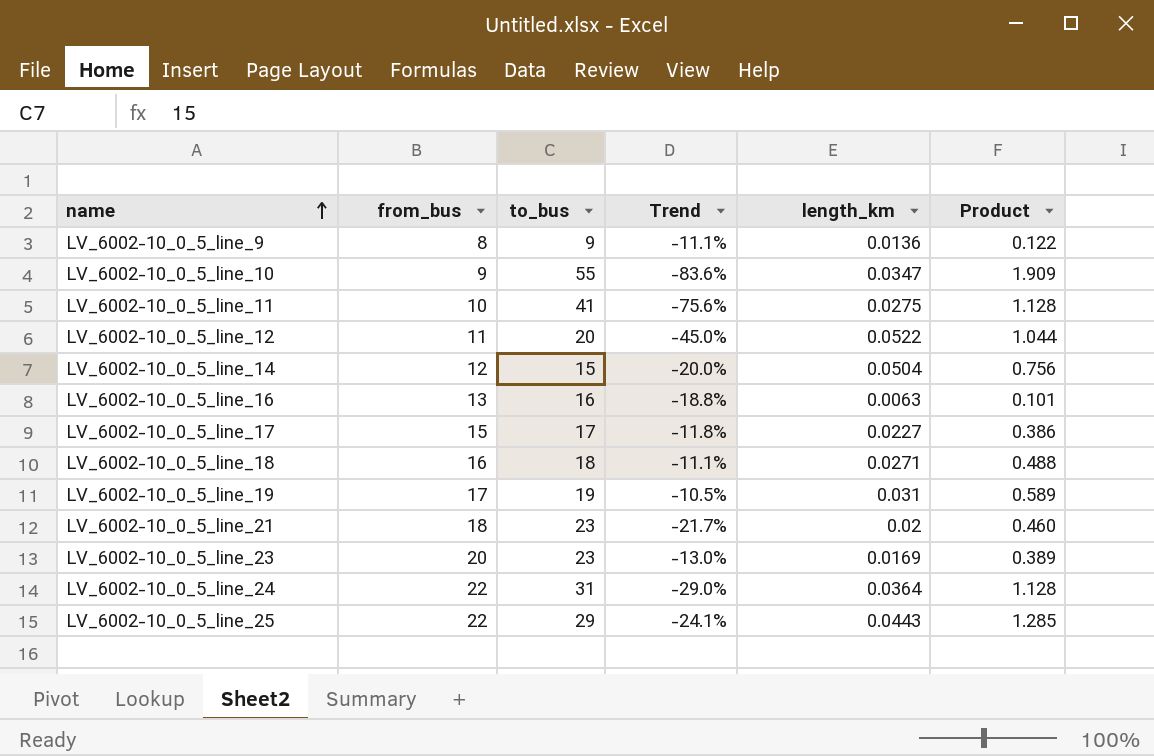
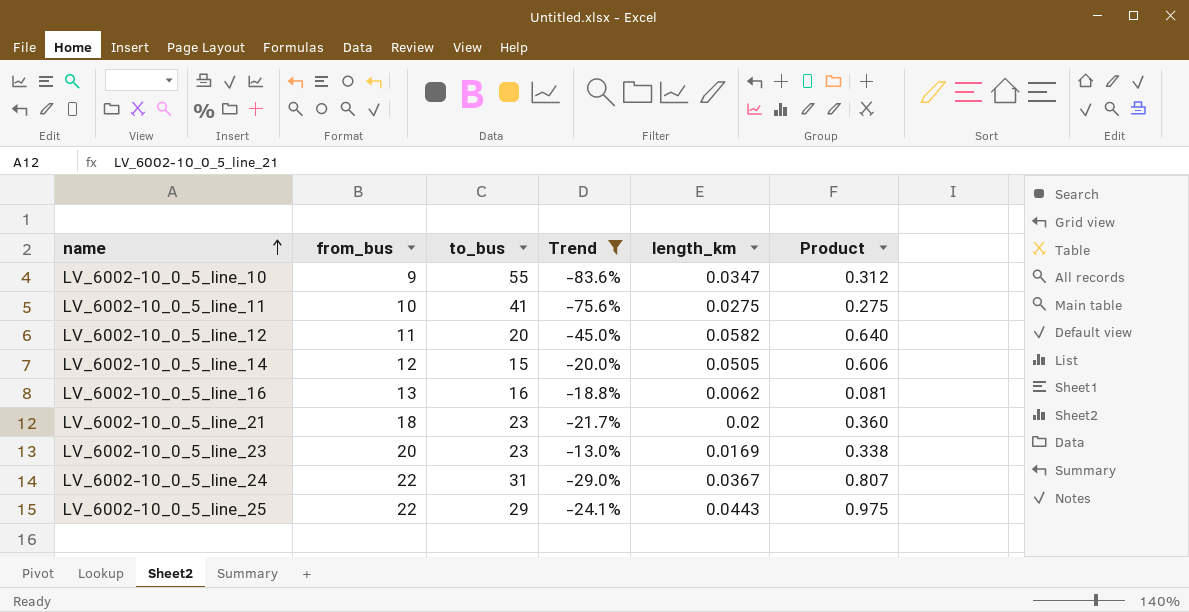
filter: none -> Trend <= -13.0%
column Product | formula: [to_bus] * [length_km] -> [from_bus] * [length_km]
LV_6002-10_0_5_line_12 | length_km: 0.0522 -> 0.0582
LV_6002-10_0_5_line_14 | length_km: 0.0504 -> 0.0505
LV_6002-10_0_5_line_16 | length_km: 0.0063 -> 0.0062
LV_6002-10_0_5_line_24 | length_km: 0.0364 -> 0.0367

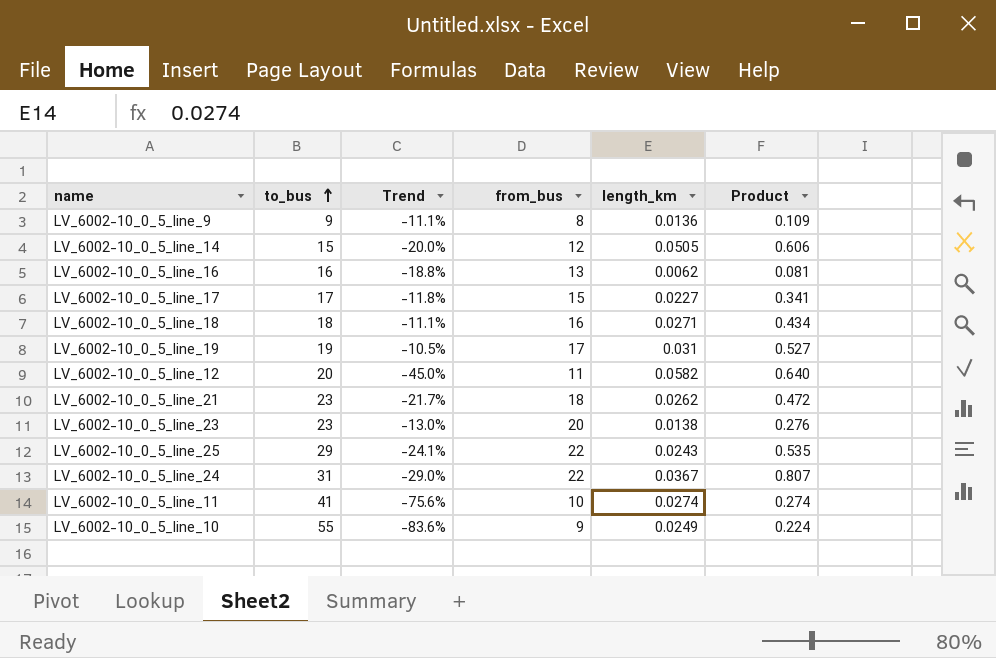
filter: Trend <= -13.0% -> none
row order: name ascending -> to_bus ascending
column from_bus | position: 2 -> 4
LV_6002-10_0_5_line_21 | length_km: 0.02 -> 0.0262
LV_6002-10_0_5_line_21 | Product: 0.360 -> 0.472
LV_6002-10_0_5_line_23 | length_km: 0.0169 -> 0.0138
LV_6002-10_0_5_line_23 | Product: 0.338 -> 0.276
LV_6002-10_0_5_line_25 | length_km: 0.0443 -> 0.0243
LV_6002-10_0_5_line_25 | Product: 0.975 -> 0.535
LV_6002-10_0_5_line_11 | length_km: 0.0275 -> 0.0274
LV_6002-10_0_5_line_11 | Product: 0.275 -> 0.274
LV_6002-10_0_5_line_10 | length_km: 0.0347 -> 0.0249
LV_6002-10_0_5_line_10 | Product: 0.312 -> 0.224

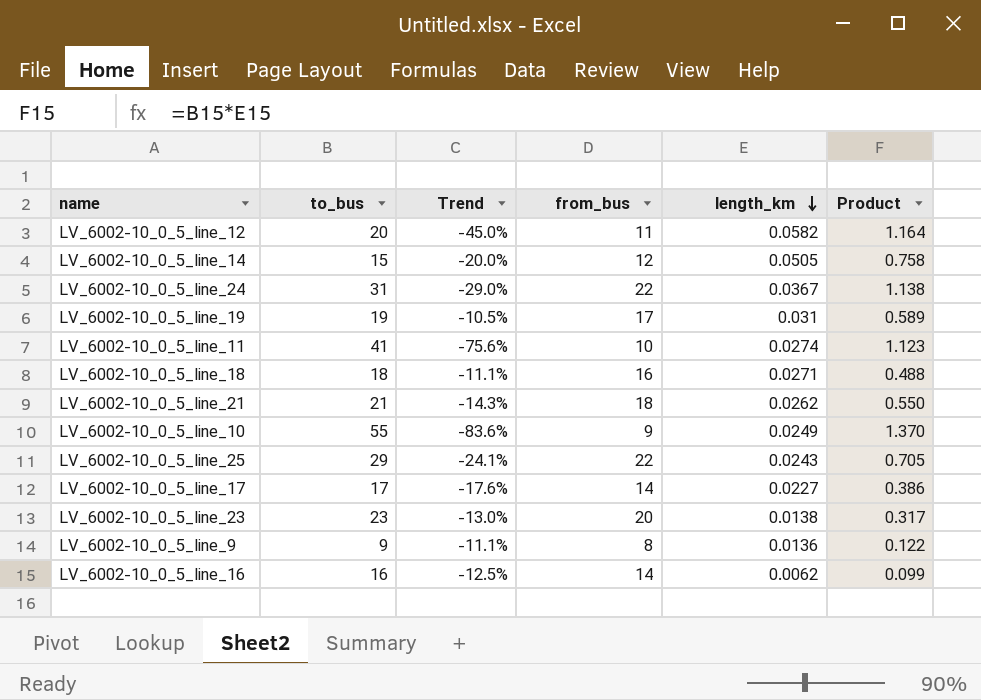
row order: to_bus ascending -> length_km descending
column Product | formula: [from_bus] * [length_km] -> [to_bus] * [length_km]
LV_6002-10_0_5_line_21 | to_bus: 23 -> 21
LV_6002-10_0_5_line_21 | Trend: -21.7% -> -14.3%
LV_6002-10_0_5_line_17 | Trend: -11.8% -> -17.6%
LV_6002-10_0_5_line_17 | from_bus: 15 -> 14
LV_6002-10_0_5_line_16 | Trend: -18.8% -> -12.5%
LV_6002-10_0_5_line_16 | from_bus: 13 -> 14

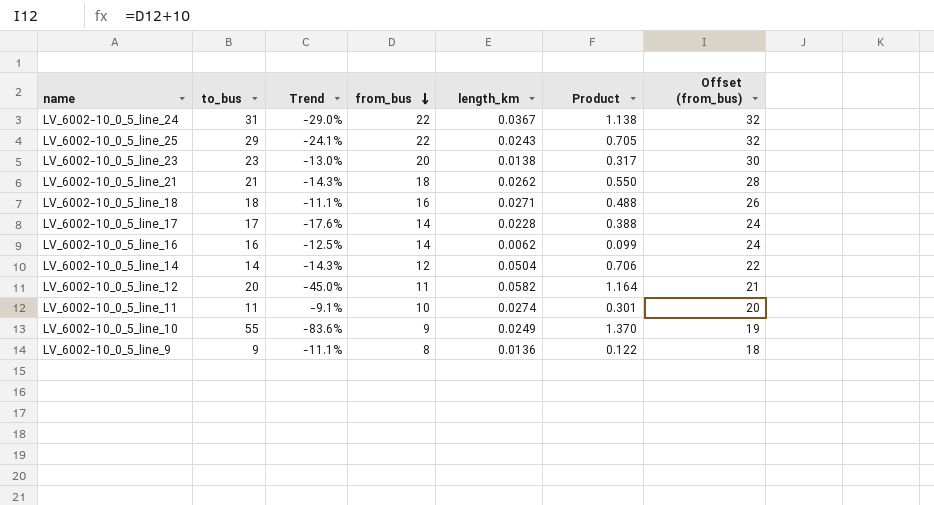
row order: length_km descending -> from_bus descending
column Offset (from_bus) | formula: none -> [from_bus] + 10
row LV_6002-10_0_5_line_19: 19 | -10.5% | 17 | 0.031 | 0.589 -> none
LV_6002-10_0_5_line_17 | length_km: 0.0227 -> 0.0228
LV_6002-10_0_5_line_17 | Product: 0.386 -> 0.388
LV_6002-10_0_5_line_14 | to_bus: 15 -> 14
LV_6002-10_0_5_line_14 | Trend: -20.0% -> -14.3%
LV_6002-10_0_5_line_14 | length_km: 0.0505 -> 0.0504
LV_6002-10_0_5_line_14 | Product: 0.758 -> 0.706
LV_6002-10_0_5_line_11 | to_bus: 41 -> 11
LV_6002-10_0_5_line_11 | Trend: -75.6% -> -9.1%
LV_6002-10_0_5_line_11 | Product: 1.123 -> 0.301

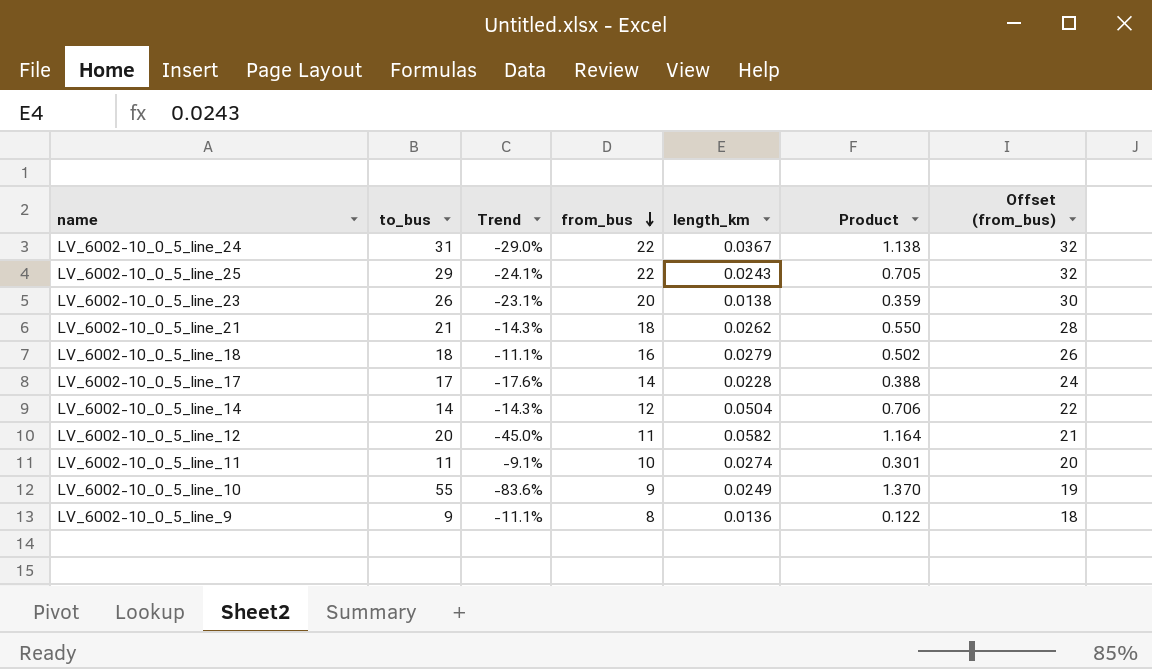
row LV_6002-10_0_5_line_16: 16 | -12.5% | 14 | 0.0062 | 0.099 | 24 -> none
LV_6002-10_0_5_line_23 | to_bus: 23 -> 26
LV_6002-10_0_5_line_23 | Trend: -13.0% -> -23.1%
LV_6002-10_0_5_line_23 | Product: 0.317 -> 0.359
LV_6002-10_0_5_line_18 | length_km: 0.0271 -> 0.0279
LV_6002-10_0_5_line_18 | Product: 0.488 -> 0.502

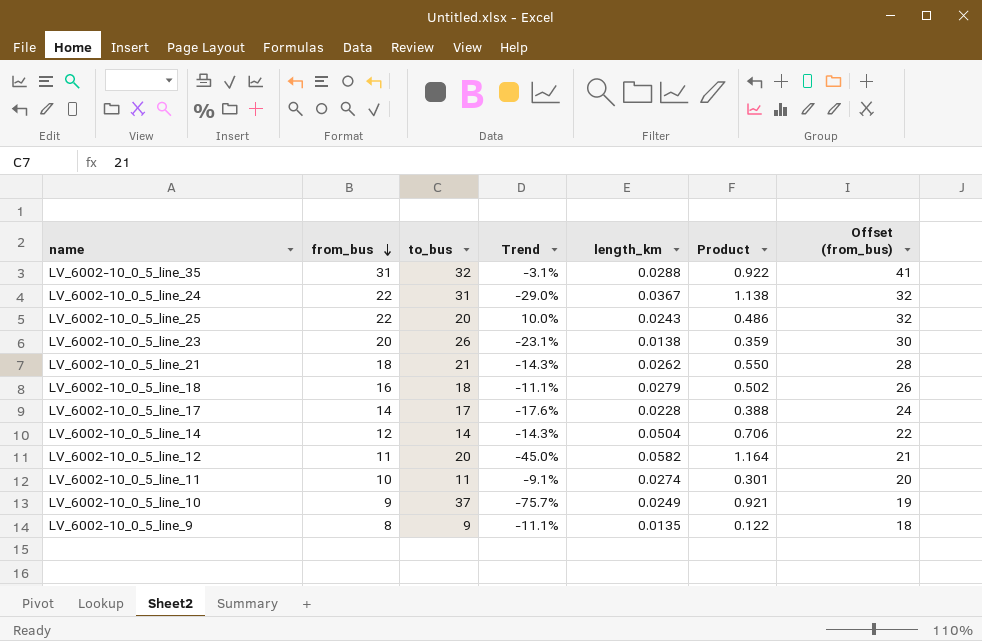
column from_bus | position: 4 -> 2
row LV_6002-10_0_5_line_35: none -> 31 | 32 | -3.1% | 0.0288 | 0.922 | 41
LV_6002-10_0_5_line_25 | to_bus: 29 -> 20
LV_6002-10_0_5_line_25 | Trend: -24.1% -> 10.0%
LV_6002-10_0_5_line_25 | Product: 0.705 -> 0.486
LV_6002-10_0_5_line_10 | to_bus: 55 -> 37
LV_6002-10_0_5_line_10 | Trend: -83.6% -> -75.7%
LV_6002-10_0_5_line_10 | Product: 1.370 -> 0.921
LV_6002-10_0_5_line_9 | length_km: 0.0136 -> 0.0135

